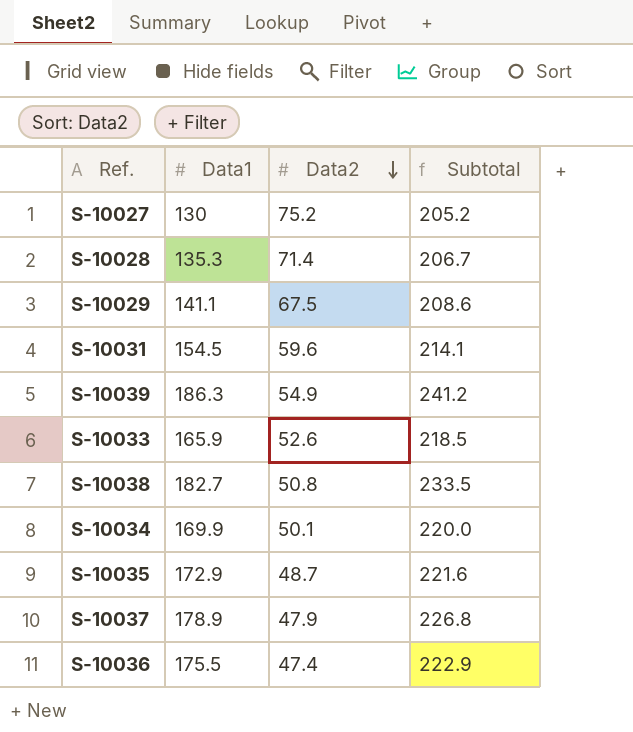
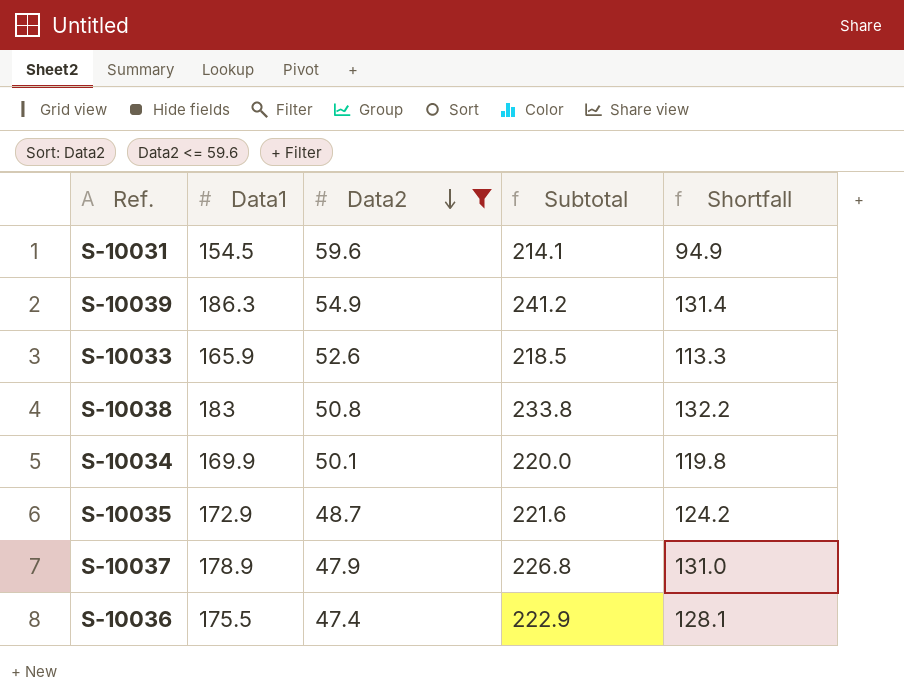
filter: none -> Data2 <= 59.6
column Shortfall | formula: none -> [Data1] - [Data2]
S-10038 | Data1: 182.7 -> 183
S-10038 | Subtotal: 233.5 -> 233.8

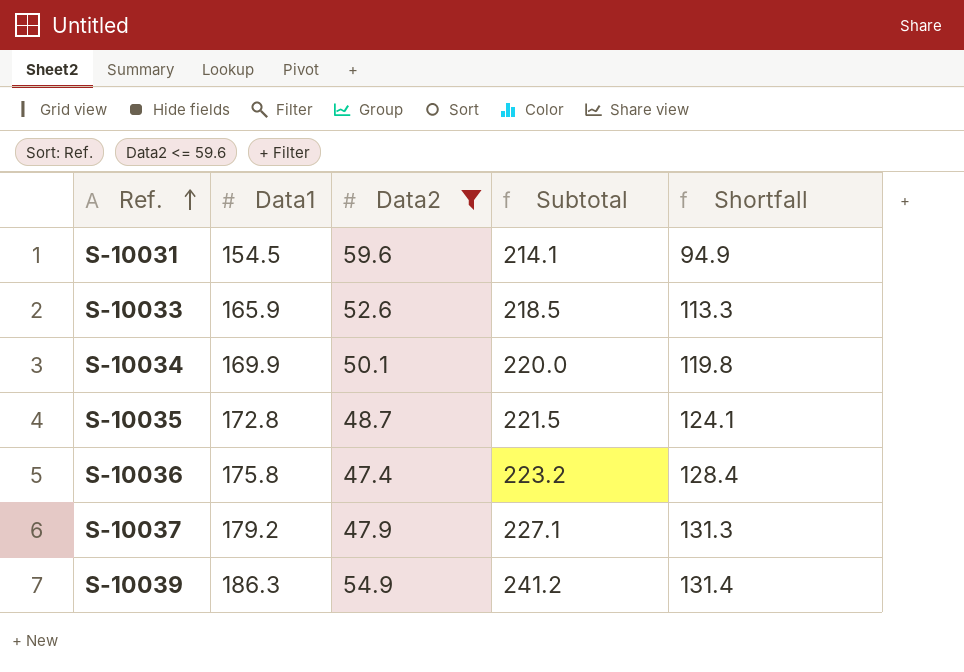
row order: Data2 descending -> Ref. ascending
row S-10038: 183 | 50.8 | 233.8 | 132.2 -> none
S-10035 | Data1: 172.9 -> 172.8
S-10035 | Subtotal: 221.6 -> 221.5
S-10035 | Shortfall: 124.2 -> 124.1
S-10036 | Data1: 175.5 -> 175.8
S-10036 | Subtotal: 222.9 -> 223.2
S-10036 | Shortfall: 128.1 -> 128.4
S-10037 | Data1: 178.9 -> 179.2
S-10037 | Subtotal: 226.8 -> 227.1
S-10037 | Shortfall: 131.0 -> 131.3

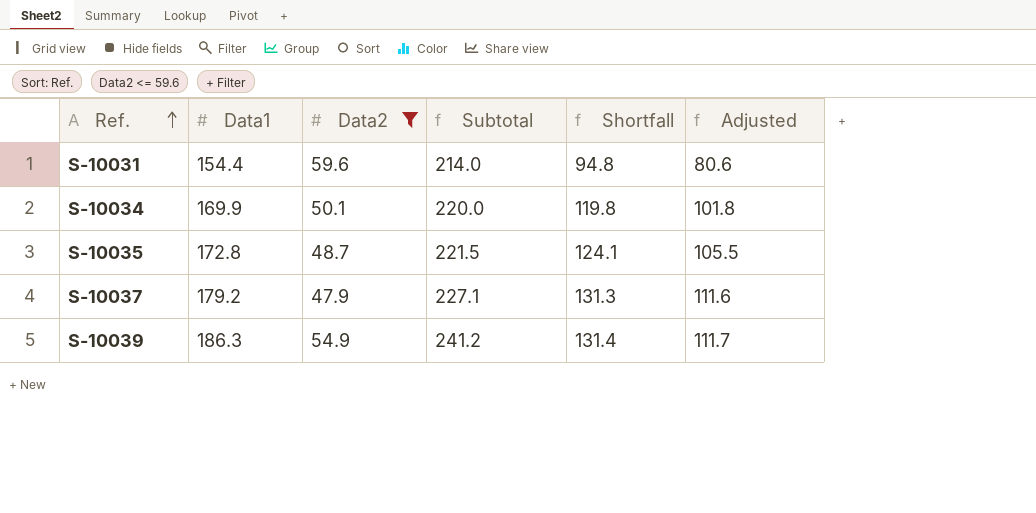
column Adjusted | formula: none -> [Shortfall] * 0.85
row S-10033: 165.9 | 52.6 | 218.5 | 113.3 -> none
row S-10036: 175.8 | 47.4 | 223.2 | 128.4 -> none
S-10031 | Data1: 154.5 -> 154.4
S-10031 | Subtotal: 214.1 -> 214.0
S-10031 | Shortfall: 94.9 -> 94.8

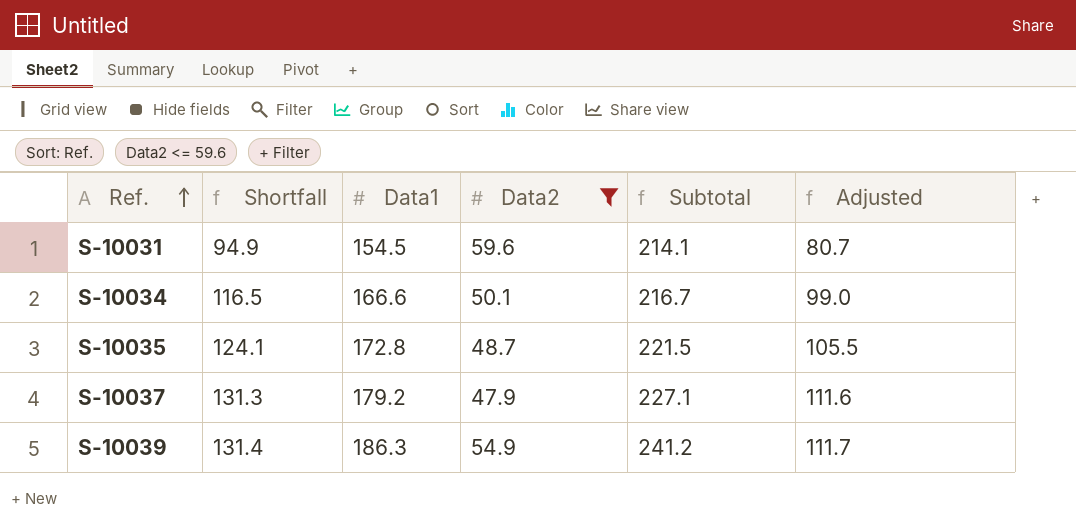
column Shortfall | position: 5 -> 2
S-10031 | Shortfall: 94.8 -> 94.9
S-10031 | Data1: 154.4 -> 154.5
S-10031 | Subtotal: 214.0 -> 214.1
S-10031 | Adjusted: 80.6 -> 80.7
S-10034 | Shortfall: 119.8 -> 116.5
S-10034 | Data1: 169.9 -> 166.6
S-10034 | Subtotal: 220.0 -> 216.7
S-10034 | Adjusted: 101.8 -> 99.0

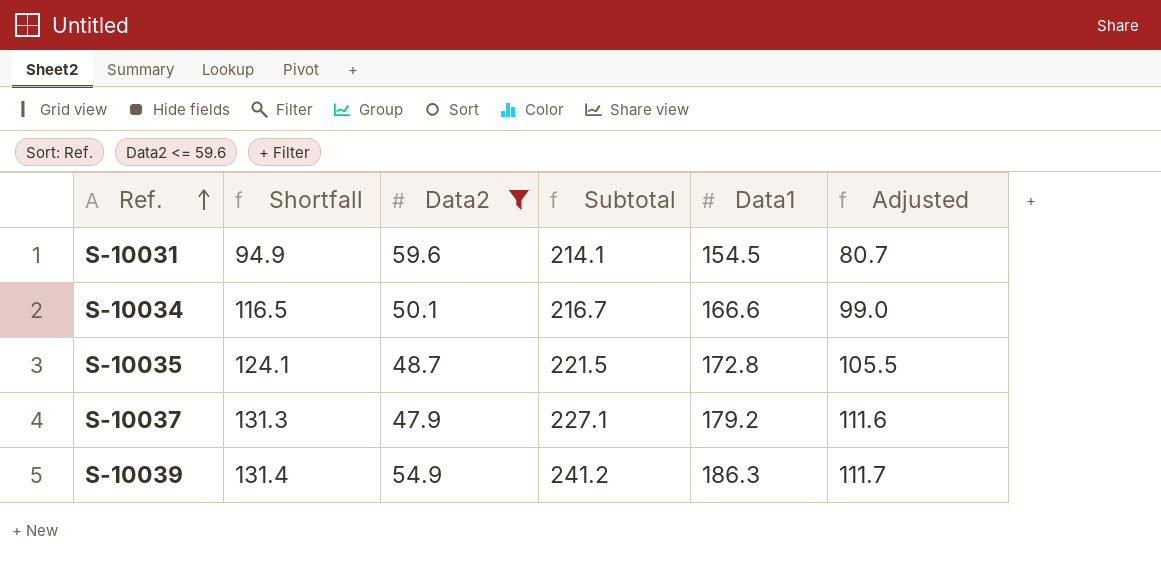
column Data1 | position: 3 -> 5

